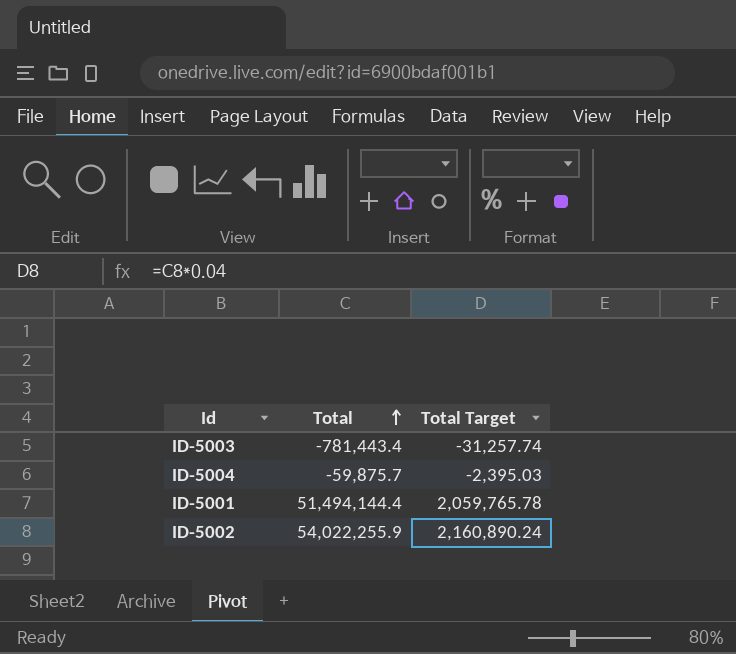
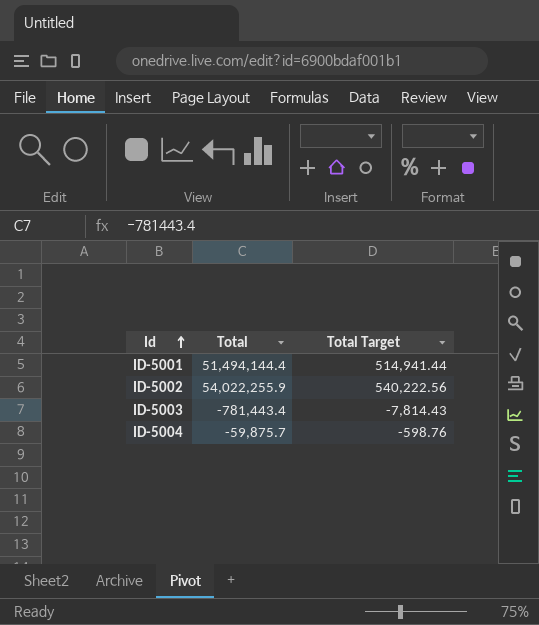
row order: Total ascending -> Id ascending
column Total Target | formula: [Total] * 0.04 -> [Total] * 0.01

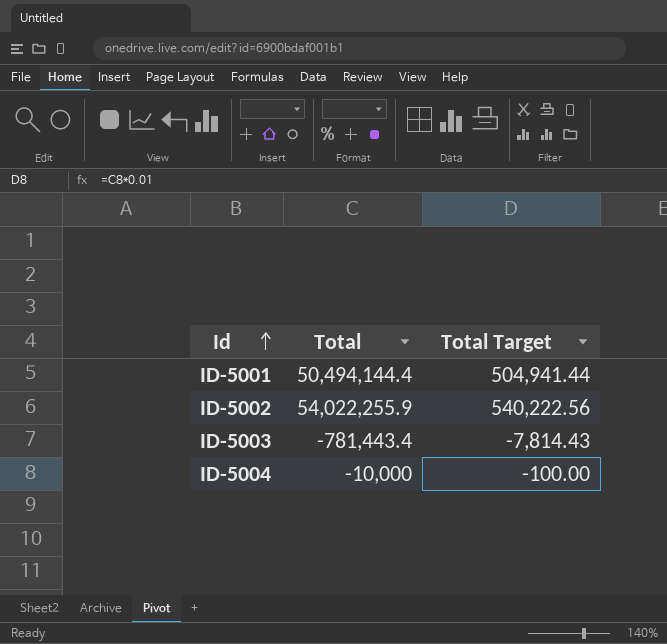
ID-5001 | Total: 51,494,144.4 -> 50,494,144.4
ID-5001 | Total Target: 514,941.44 -> 504,941.44
ID-5004 | Total: -59,875.7 -> -10,000
ID-5004 | Total Target: -598.76 -> -100.00

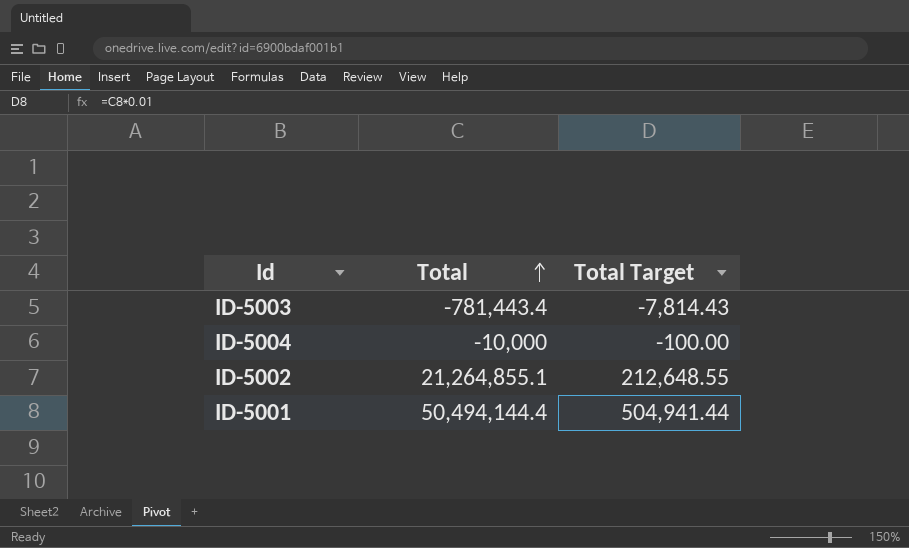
row order: Id ascending -> Total ascending
ID-5002 | Total: 54,022,255.9 -> 21,264,855.1
ID-5002 | Total Target: 540,222.56 -> 212,648.55

